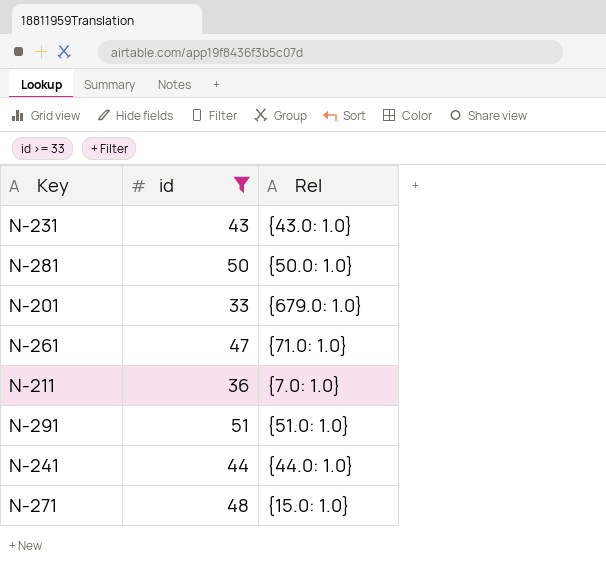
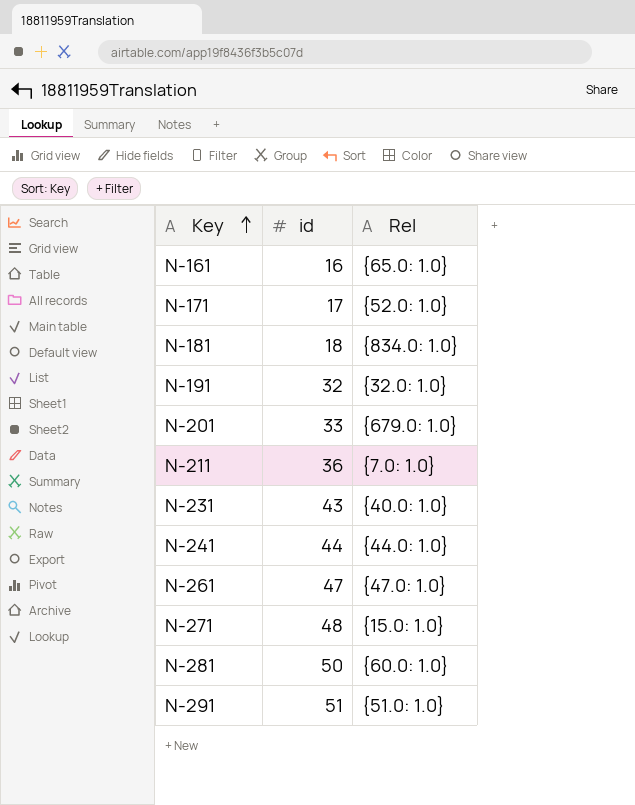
filter: id >= 33 -> none
row order: none -> Key ascending
N-231 | Rel: {43.0: 1.0} -> {40.0: 1.0}
N-261 | Rel: {71.0: 1.0} -> {47.0: 1.0}
N-281 | Rel: {50.0: 1.0} -> {60.0: 1.0}

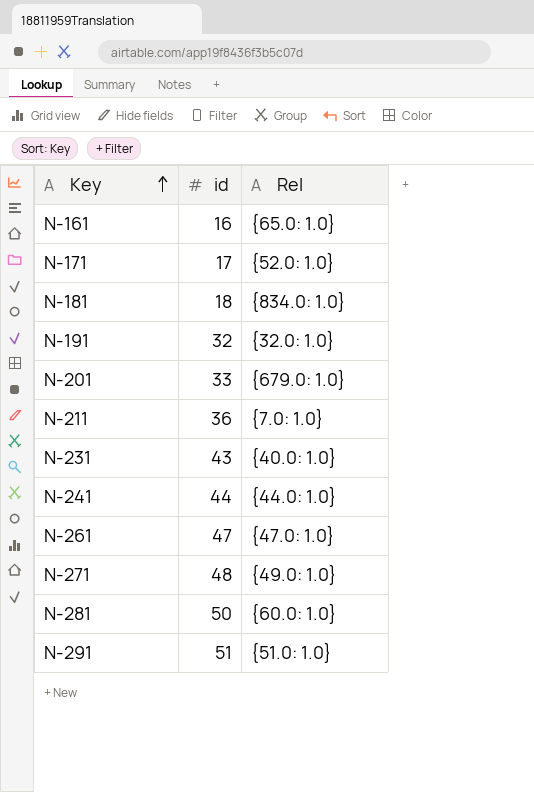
N-271 | Rel: {15.0: 1.0} -> {49.0: 1.0}

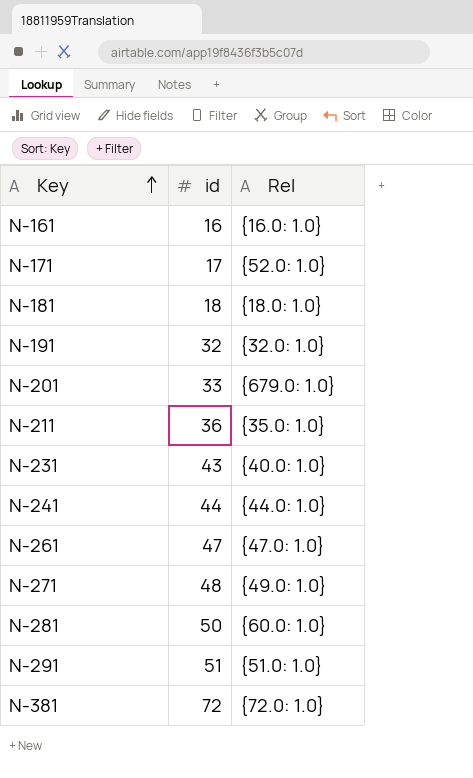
N-161 | Rel: {65.0: 1.0} -> {16.0: 1.0}
N-181 | Rel: {834.0: 1.0} -> {18.0: 1.0}
N-211 | Rel: {7.0: 1.0} -> {35.0: 1.0}
row N-381: none -> 72 | {72.0: 1.0}

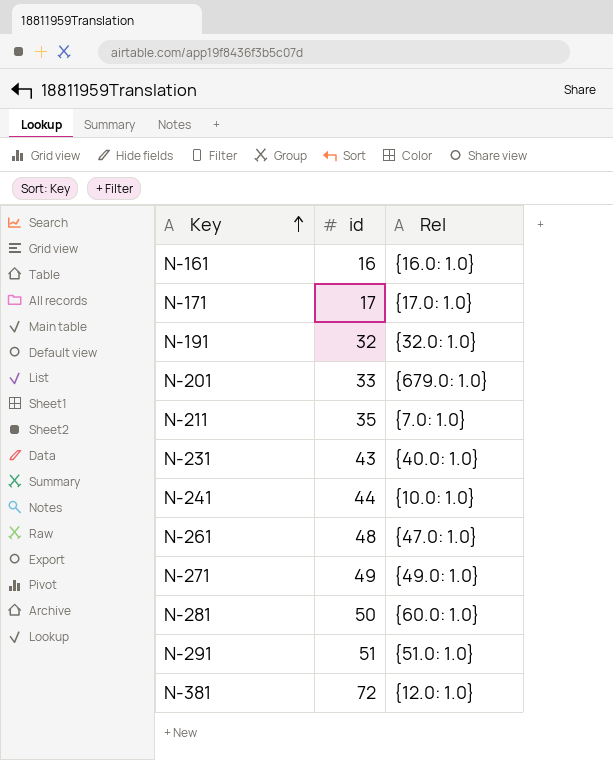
row N-181: 18 | {18.0: 1.0} -> none
N-171 | Rel: {52.0: 1.0} -> {17.0: 1.0}
N-211 | id: 36 -> 35
N-211 | Rel: {35.0: 1.0} -> {7.0: 1.0}
N-241 | Rel: {44.0: 1.0} -> {10.0: 1.0}
N-261 | id: 47 -> 48
N-271 | id: 48 -> 49
N-381 | Rel: {72.0: 1.0} -> {12.0: 1.0}

